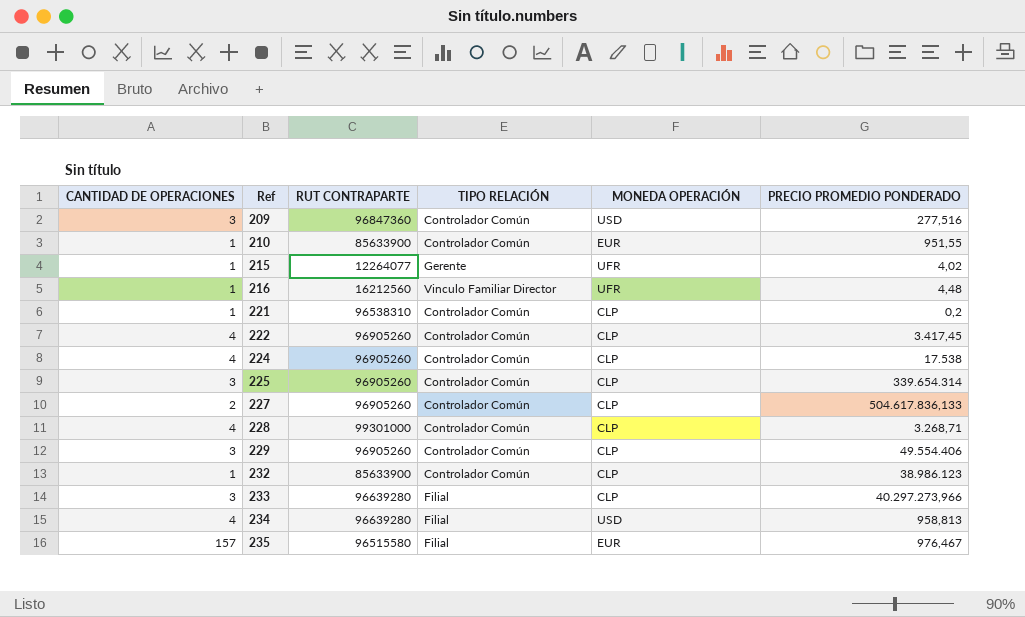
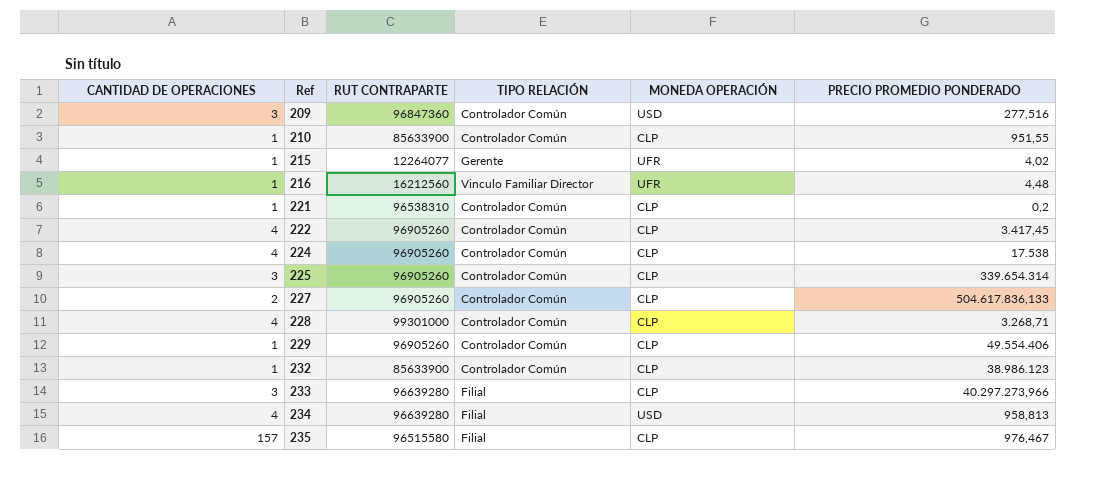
210 | MONEDA OPERACIÓN: EUR -> CLP
229 | CANTIDAD DE OPERACIONES: 3 -> 1
235 | MONEDA OPERACIÓN: EUR -> CLP

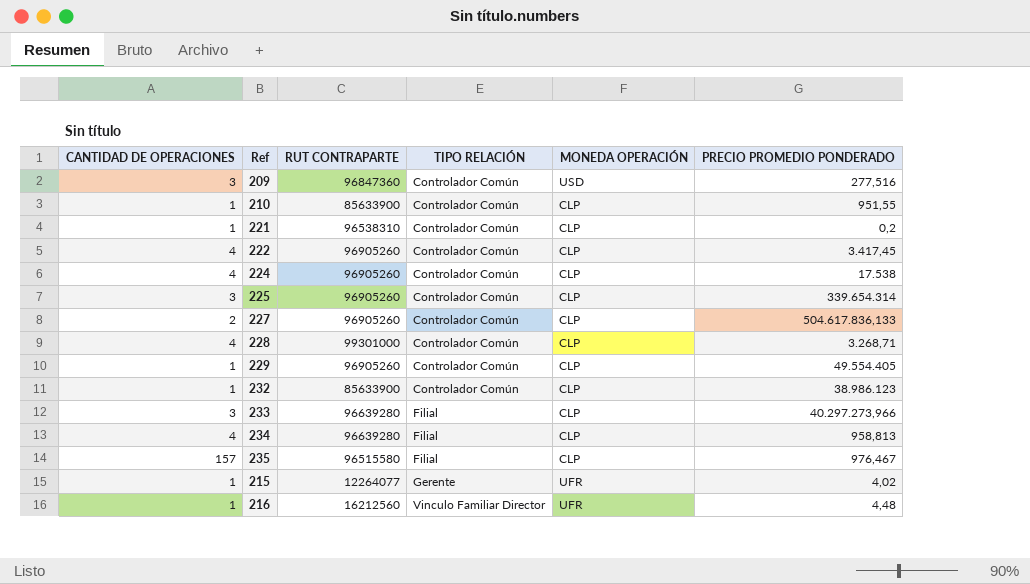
row order: Ref ascending -> TIPO RELACIÓN ascending
229 | PRECIO PROMEDIO PONDERADO: 49.554.406 -> 49.554.405
234 | MONEDA OPERACIÓN: USD -> CLP

